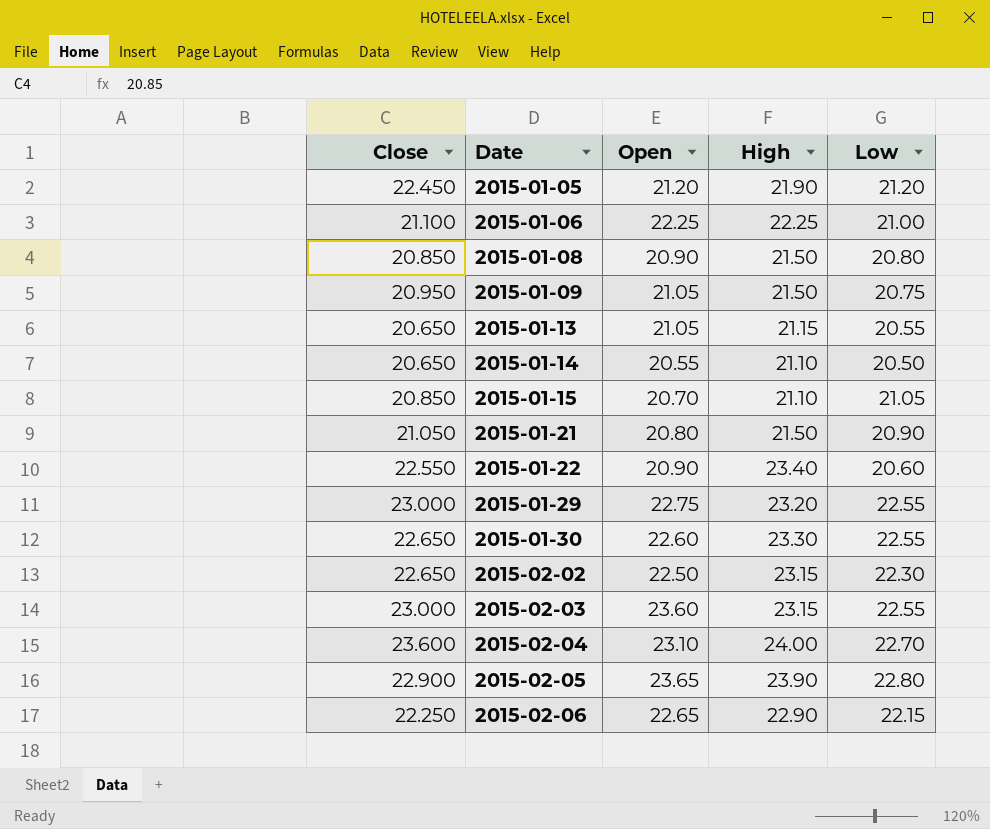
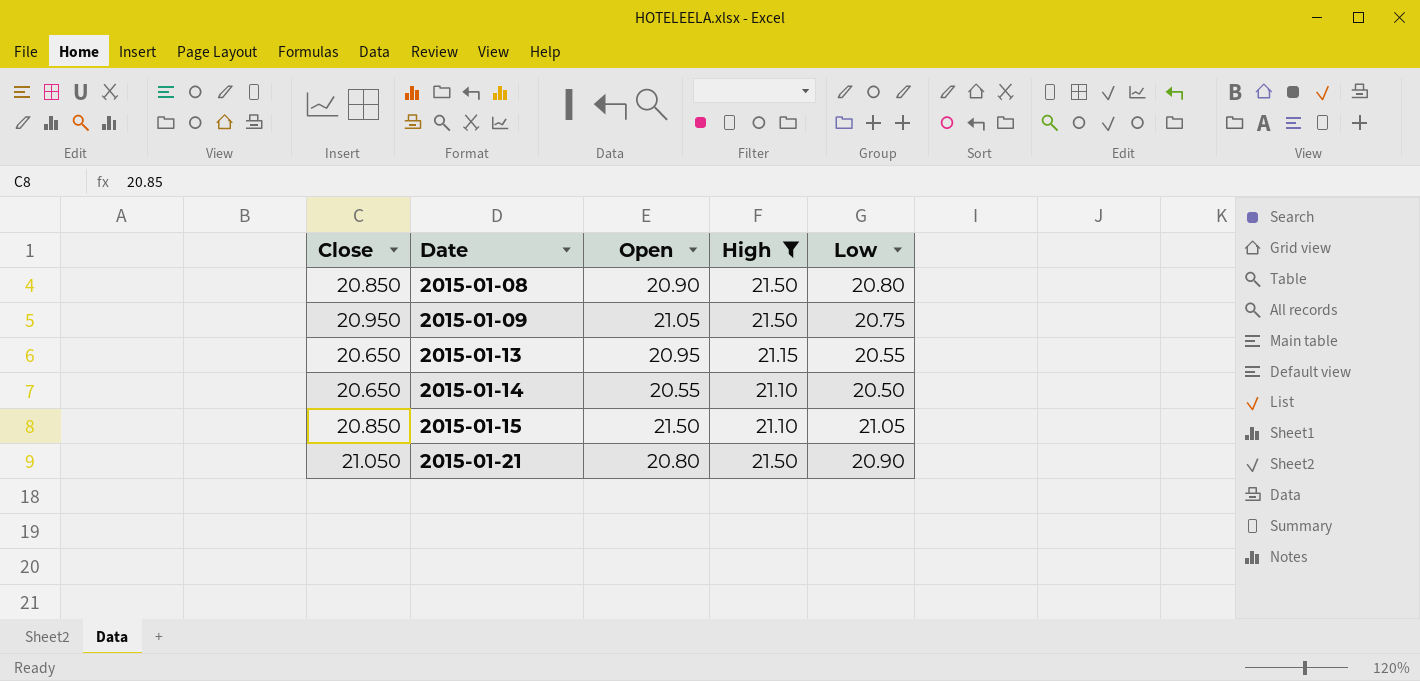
filter: none -> High <= 21.50
2015-01-13 | Open: 21.05 -> 20.95
2015-01-15 | Open: 20.70 -> 21.50

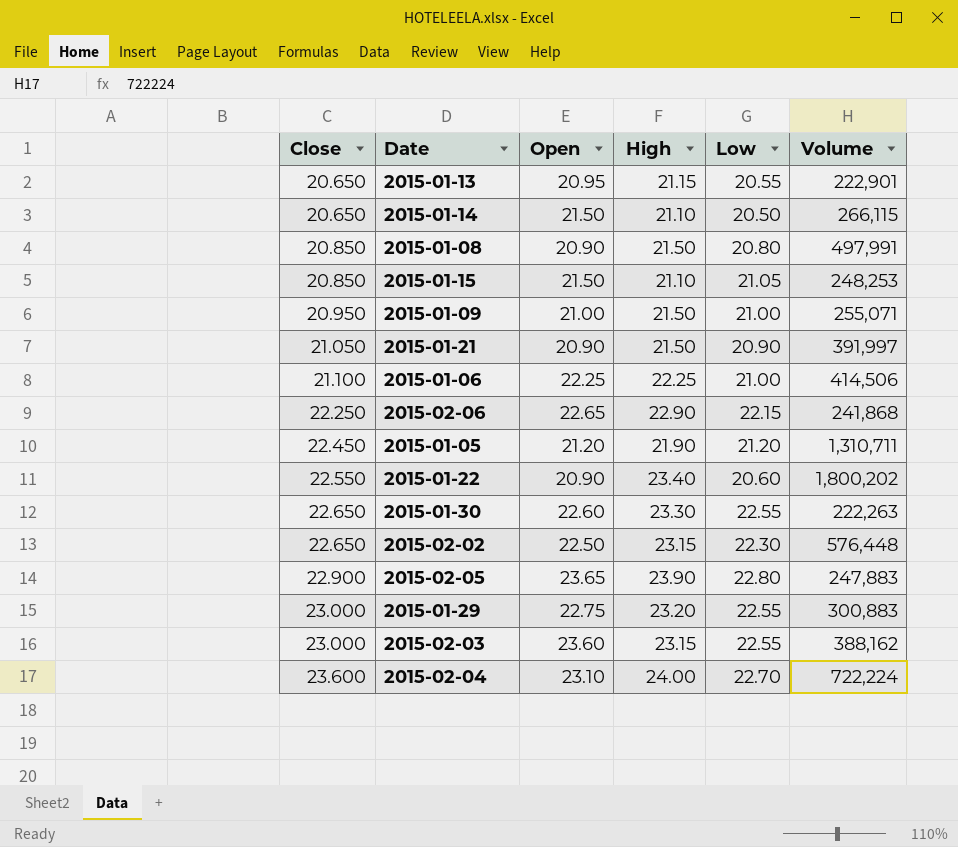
filter: High <= 21.50 -> none
row order: Date ascending -> Close ascending
column Volume | position: none -> 6
2015-01-14 | Open: 20.55 -> 21.50
2015-01-09 | Open: 21.05 -> 21.00
2015-01-09 | Low: 20.75 -> 21.00
2015-01-21 | Open: 20.80 -> 20.90

